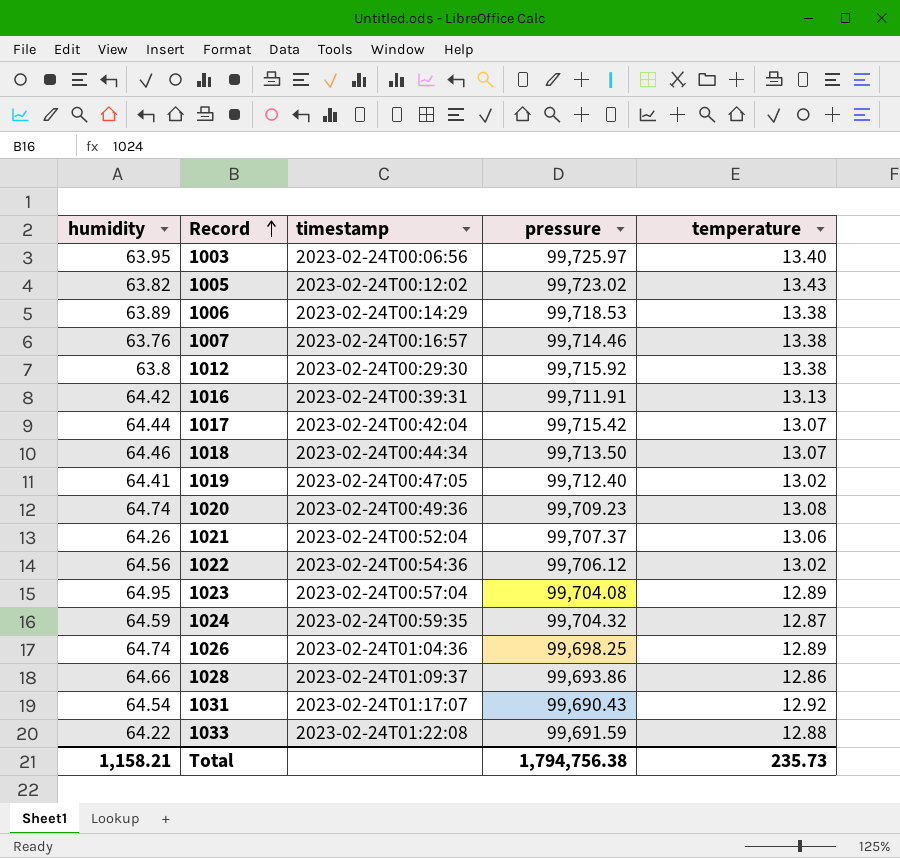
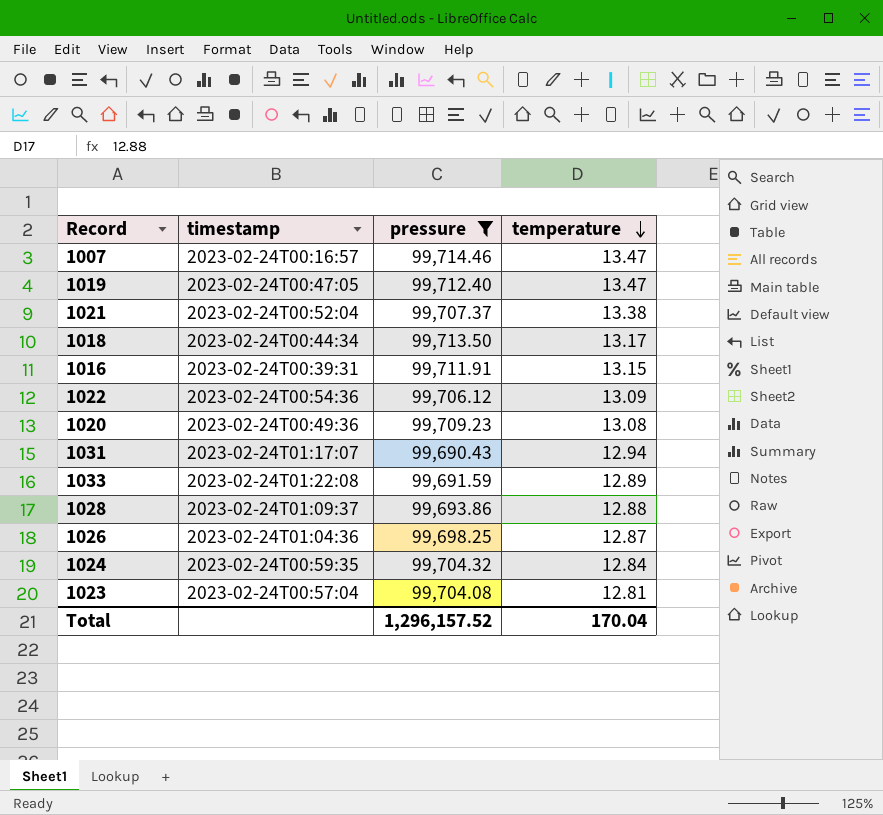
filter: none -> pressure <= 99,714.46
row order: Record ascending -> temperature descending
column humidity | position: 1 -> none
1007 | temperature: 13.38 -> 13.47
1019 | temperature: 13.02 -> 13.47
1021 | temperature: 13.06 -> 13.38
1018 | temperature: 13.07 -> 13.17
1016 | temperature: 13.13 -> 13.15
1022 | temperature: 13.02 -> 13.09
1031 | temperature: 12.92 -> 12.94
1033 | temperature: 12.88 -> 12.89
1028 | temperature: 12.86 -> 12.88
1026 | temperature: 12.89 -> 12.87
1024 | temperature: 12.87 -> 12.84
1023 | temperature: 12.89 -> 12.81
Total | pressure: 1,794,756.38 -> 1,296,157.52
Total | temperature: 235.73 -> 170.04

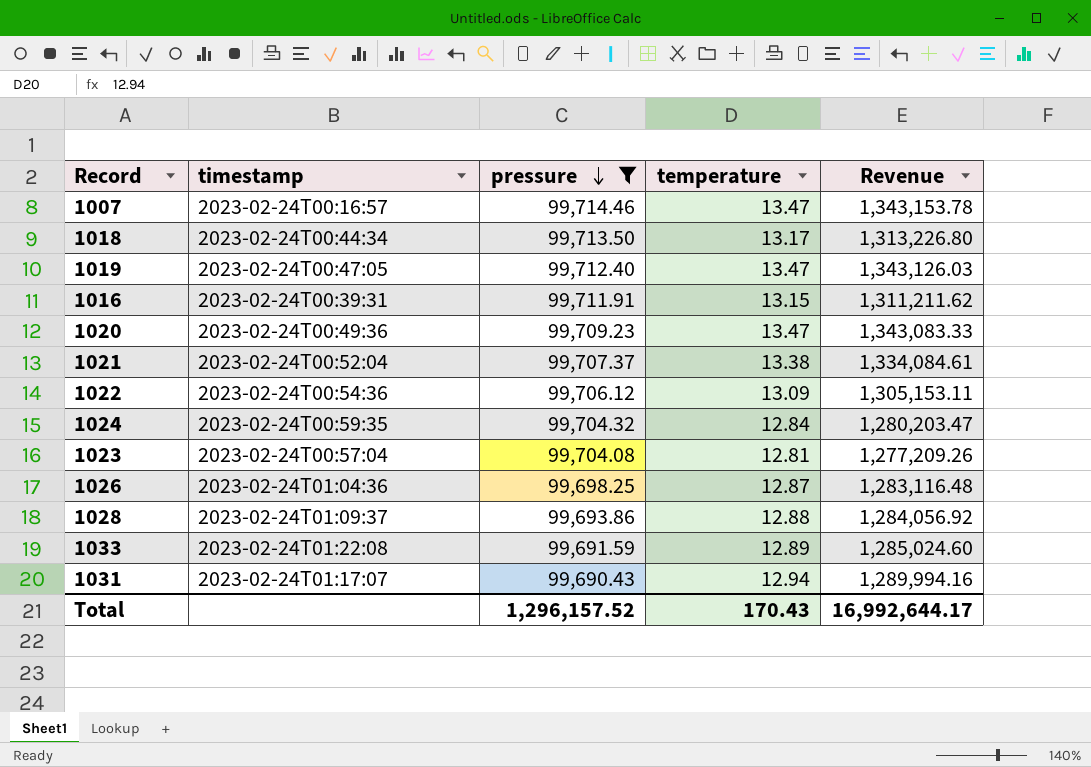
row order: temperature descending -> pressure descending
column Revenue | formula: none -> [pressure] * [temperature]
1020 | temperature: 13.08 -> 13.47
Total | temperature: 170.04 -> 170.43

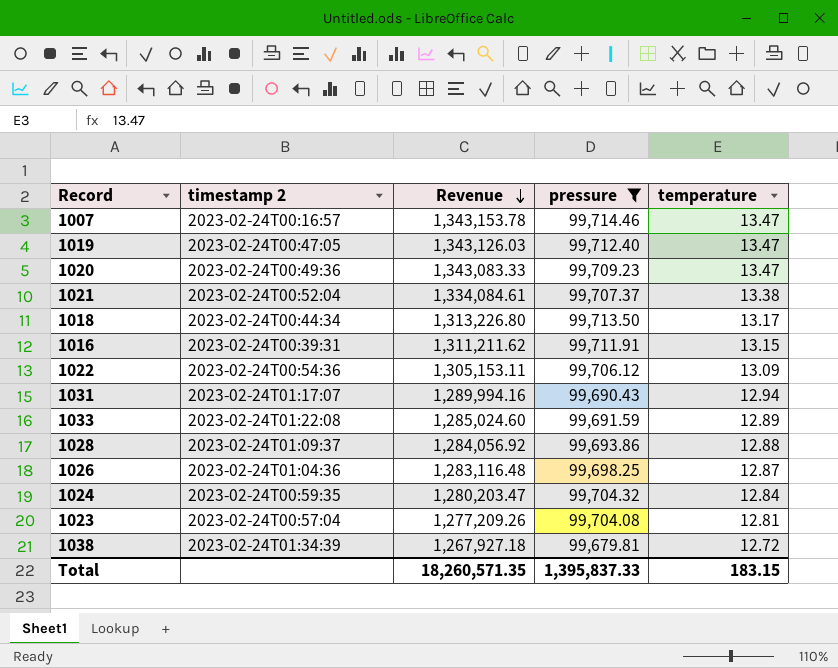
row order: pressure descending -> Revenue descending
column name: timestamp -> timestamp 2
column Revenue | position: 5 -> 3
row 1038: none -> 2023-02-24T01:34:39 | 1,267,927.18 | 99,679.81 | 12.72
Total | Revenue: 16,992,644.17 -> 18,260,571.35
Total | pressure: 1,296,157.52 -> 1,395,837.33
Total | temperature: 170.43 -> 183.15

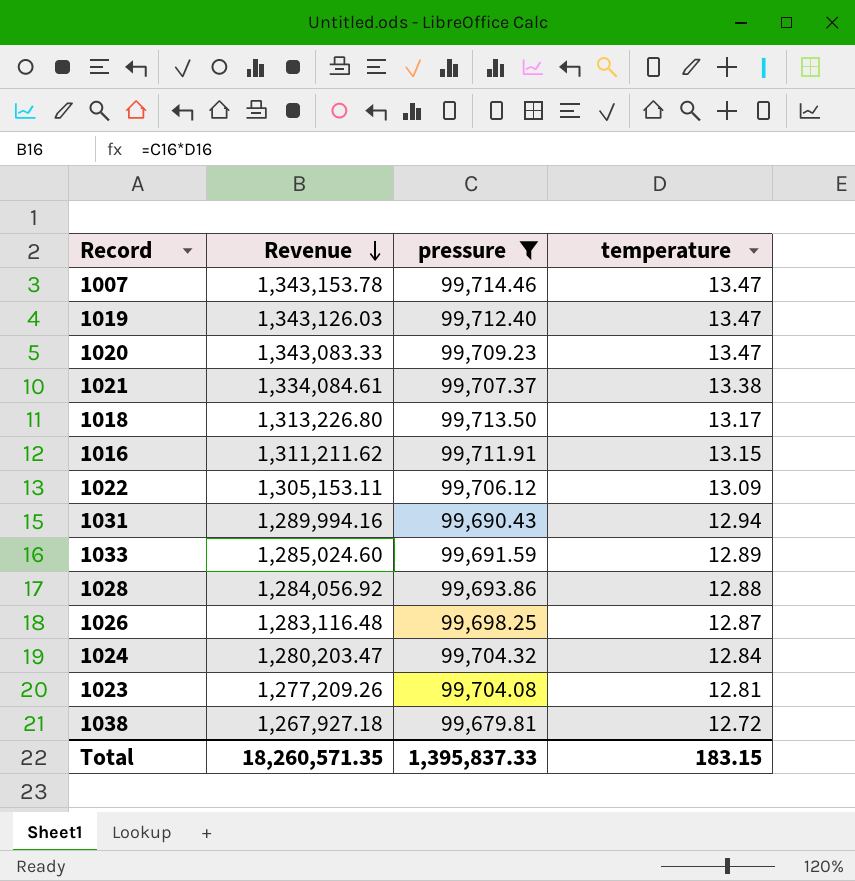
column timestamp 2 | position: 2 -> none

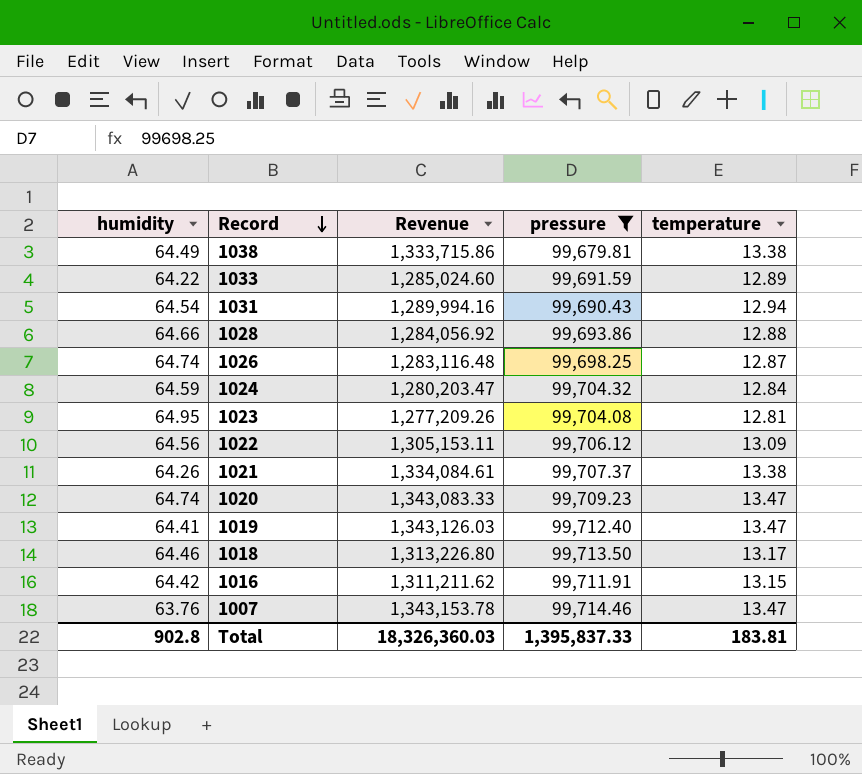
row order: Revenue descending -> Record descending
column humidity | position: none -> 1
1038 | Revenue: 1,267,927.18 -> 1,333,715.86
1038 | temperature: 12.72 -> 13.38
Total | Revenue: 18,260,571.35 -> 18,326,360.03
Total | temperature: 183.15 -> 183.81

